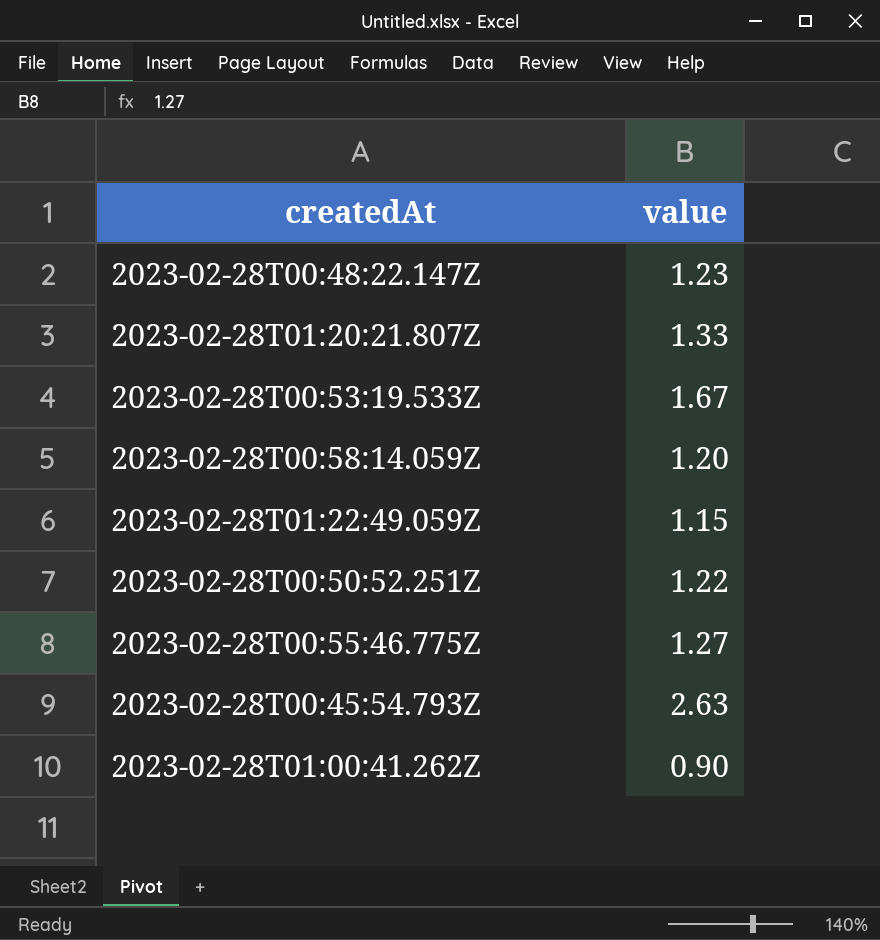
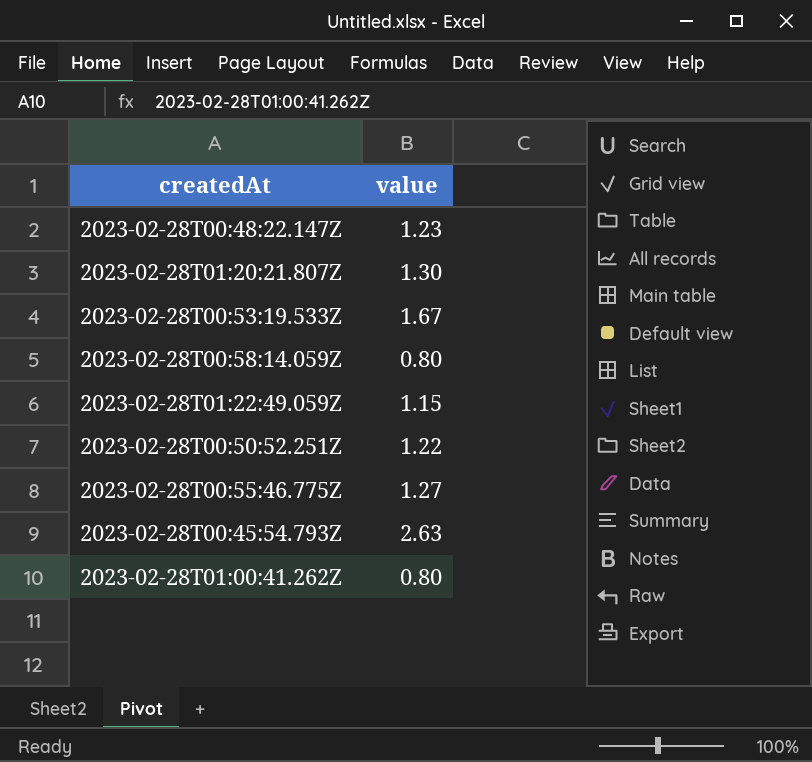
2023-02-28T01:20:21.807Z | value: 1.33 -> 1.30
2023-02-28T00:58:14.059Z | value: 1.20 -> 0.80
2023-02-28T01:00:41.262Z | value: 0.90 -> 0.80

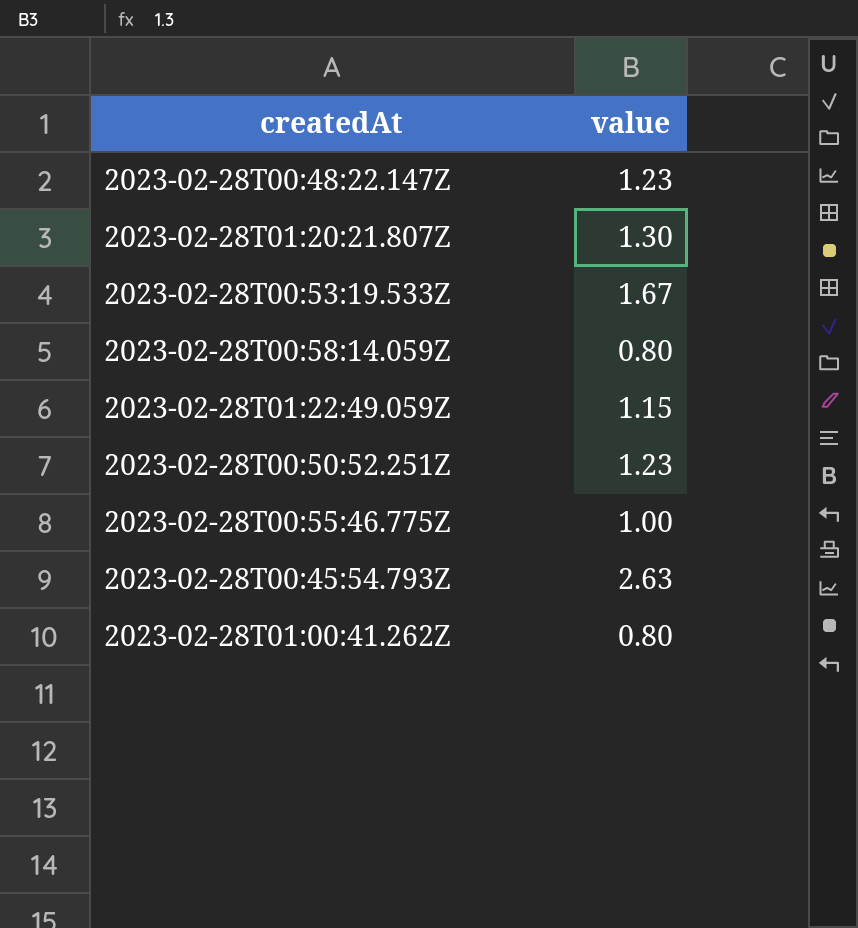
2023-02-28T00:50:52.251Z | value: 1.22 -> 1.23
2023-02-28T00:55:46.775Z | value: 1.27 -> 1.00

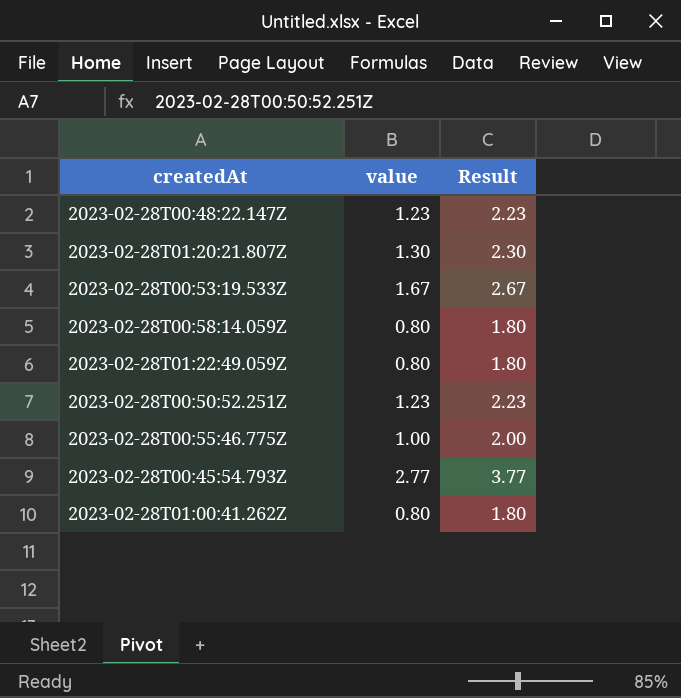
column Result | formula: none -> [value] + 1
2023-02-28T01:22:49.059Z | value: 1.15 -> 0.80
2023-02-28T00:45:54.793Z | value: 2.63 -> 2.77

